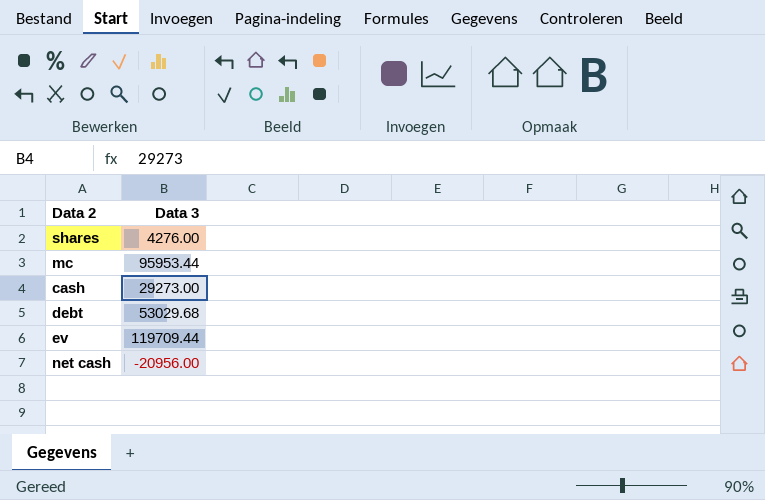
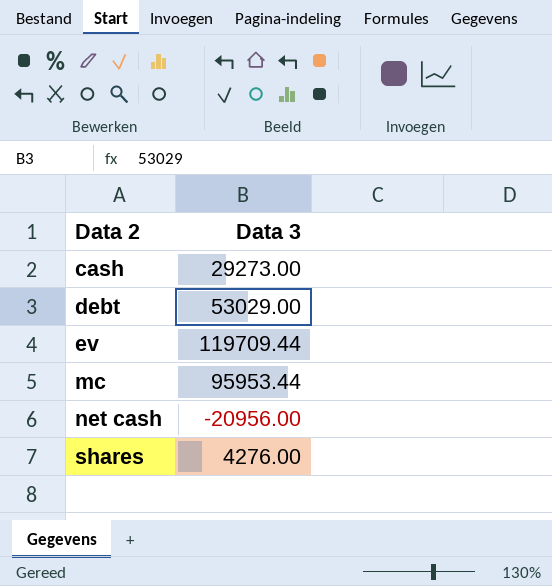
row order: none -> Data 2 ascending
debt | Data 3: 53029.68 -> 53029.00

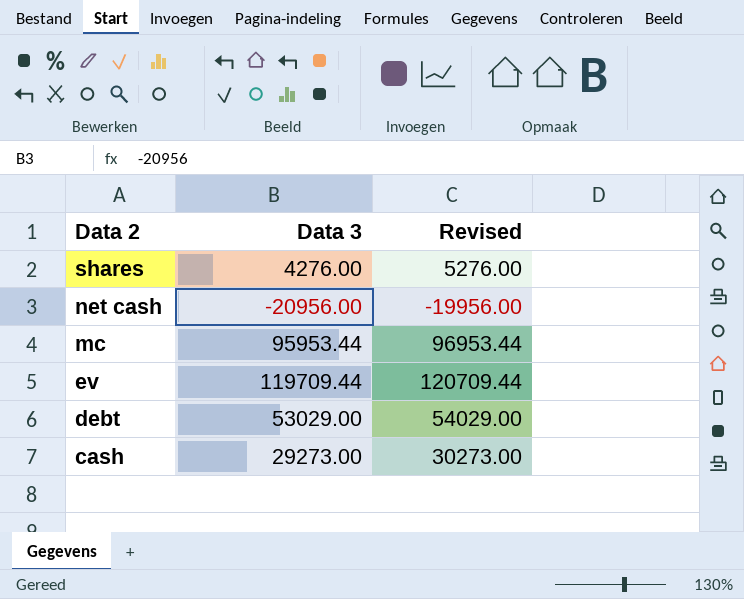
row order: Data 2 ascending -> Data 2 descending
column Revised | formula: none -> [Data 3] + 1000

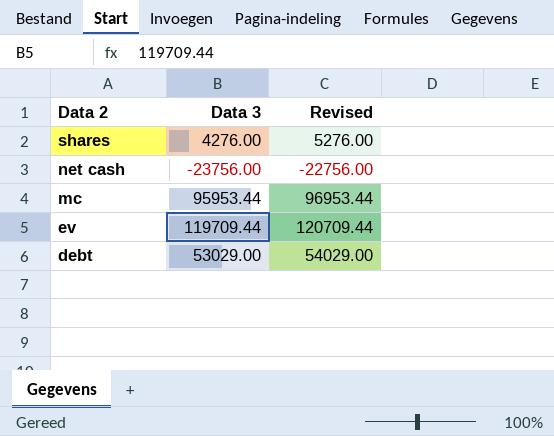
row cash: 29273.00 | 30273.00 -> none
net cash | Data 3: -20956.00 -> -23756.00
net cash | Revised: -19956.00 -> -22756.00

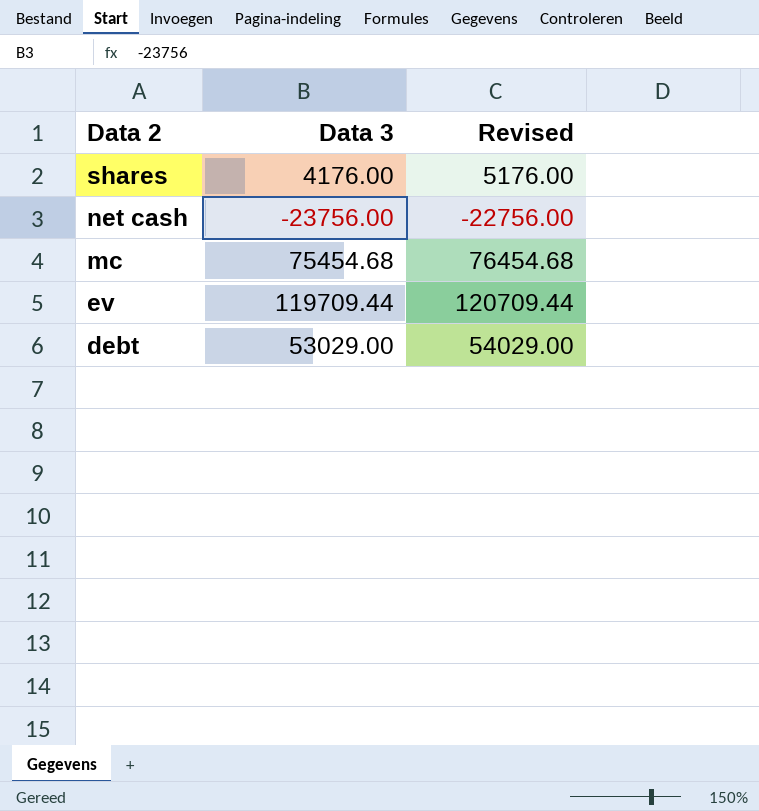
shares | Data 3: 4276.00 -> 4176.00
shares | Revised: 5276.00 -> 5176.00
mc | Data 3: 95953.44 -> 75454.68
mc | Revised: 96953.44 -> 76454.68

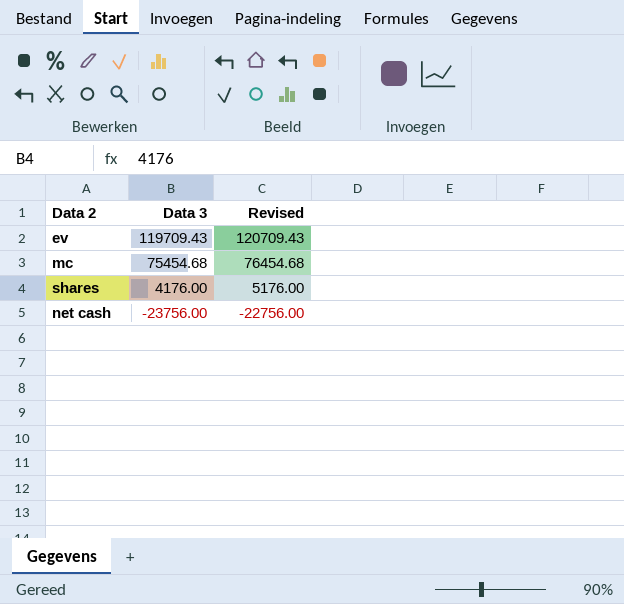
row order: Data 2 descending -> Data 3 descending
row debt: 53029.00 | 54029.00 -> none
ev | Data 3: 119709.44 -> 119709.43
ev | Revised: 120709.44 -> 120709.43

